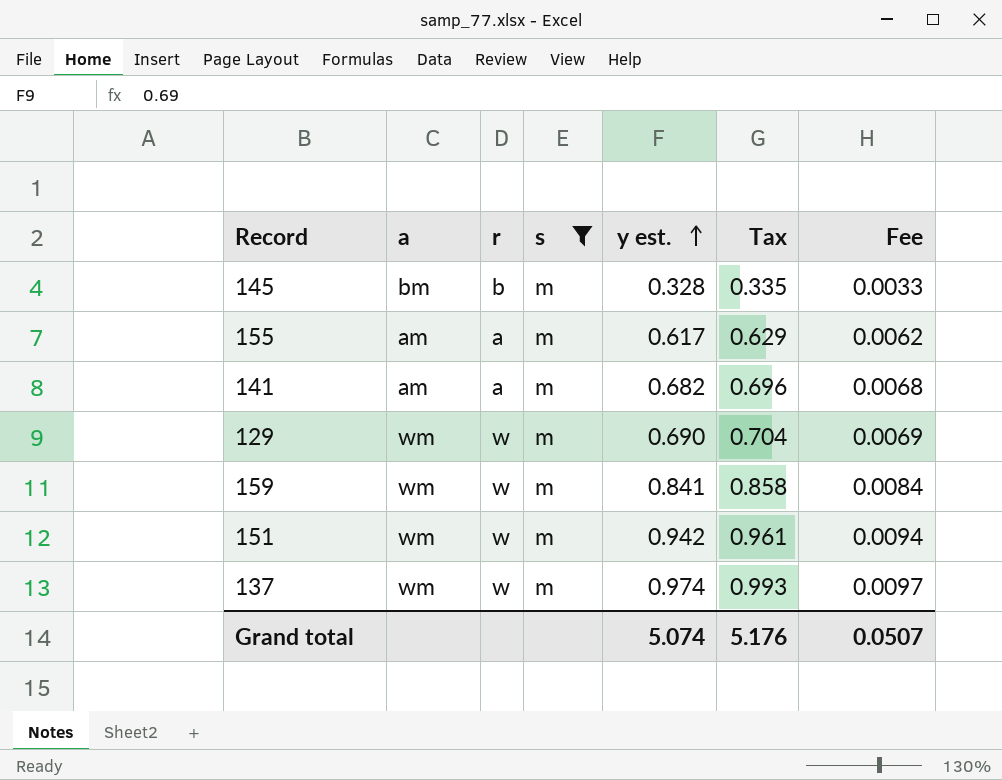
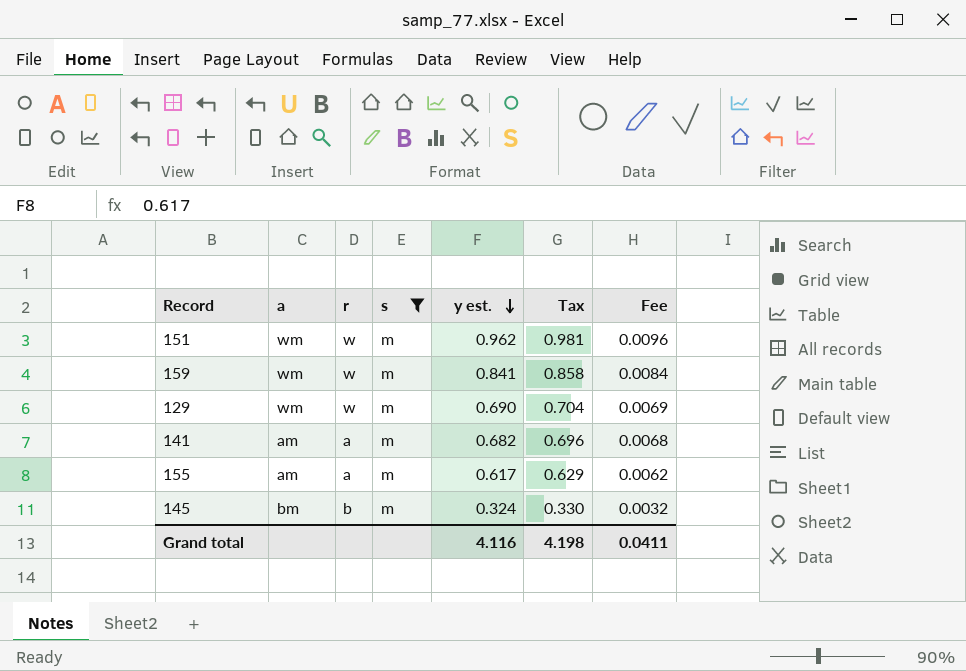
row order: y est. ascending -> y est. descending
row 137: wm | w | m | 0.974 | 0.993 | 0.0097 -> none
151 | y est.: 0.942 -> 0.962
151 | Tax: 0.961 -> 0.981
151 | Fee: 0.0094 -> 0.0096
145 | y est.: 0.328 -> 0.324
145 | Tax: 0.335 -> 0.330
145 | Fee: 0.0033 -> 0.0032
Grand total | y est.: 5.074 -> 4.116
Grand total | Tax: 5.176 -> 4.198
Grand total | Fee: 0.0507 -> 0.0411

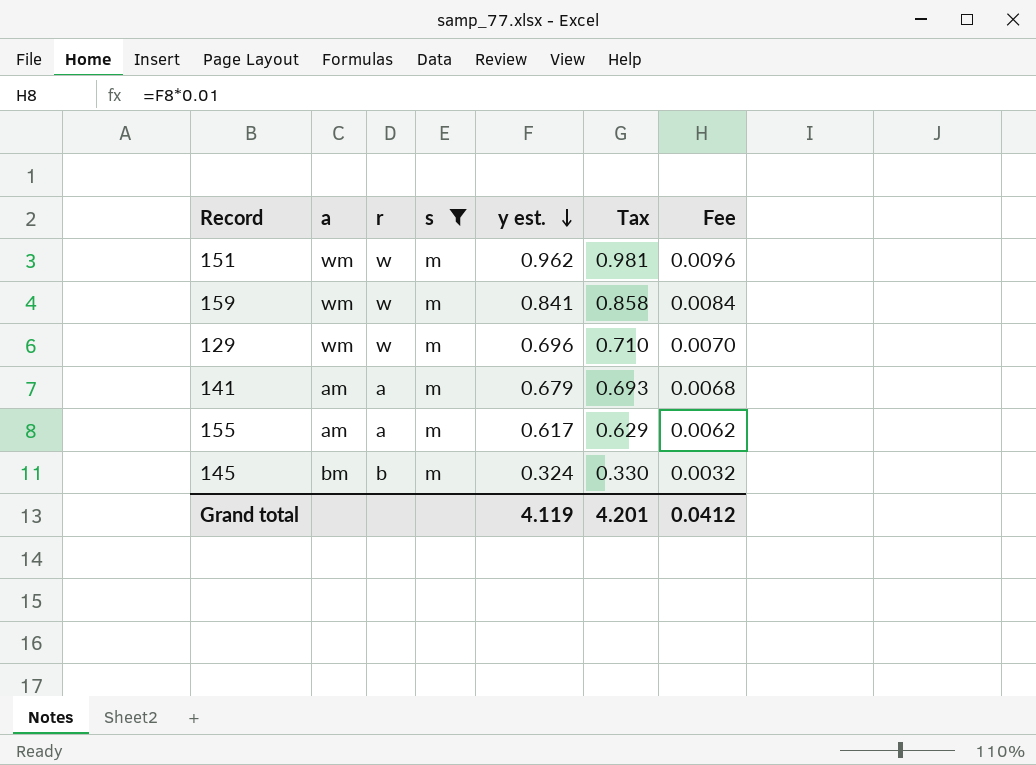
129 | y est.: 0.690 -> 0.696
129 | Tax: 0.704 -> 0.710
129 | Fee: 0.0069 -> 0.0070
141 | y est.: 0.682 -> 0.679
141 | Tax: 0.696 -> 0.693
Grand total | y est.: 4.116 -> 4.119
Grand total | Tax: 4.198 -> 4.201
Grand total | Fee: 0.0411 -> 0.0412

